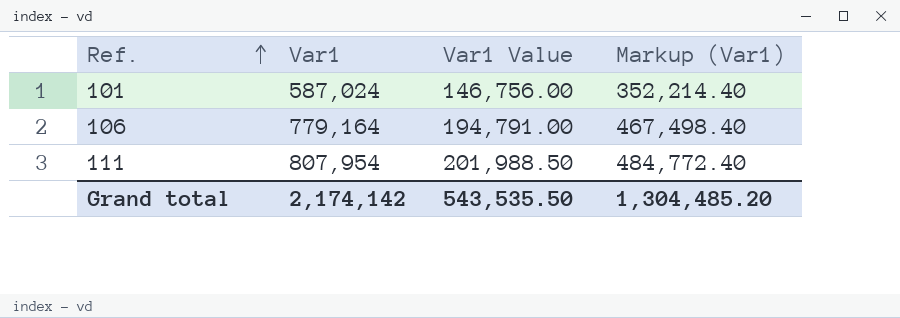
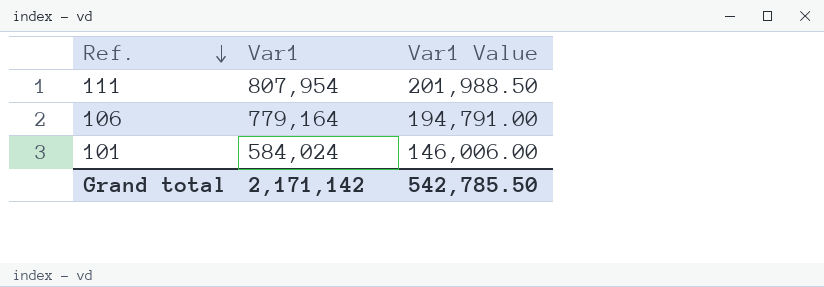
row order: Ref. ascending -> Ref. descending
column Markup (Var1) | formula: [Var1] * 0.6 -> none
101 | Var1: 587,024 -> 584,024
101 | Var1 Value: 146,756.00 -> 146,006.00
Grand total | Var1: 2,174,142 -> 2,171,142
Grand total | Var1 Value: 543,535.50 -> 542,785.50

